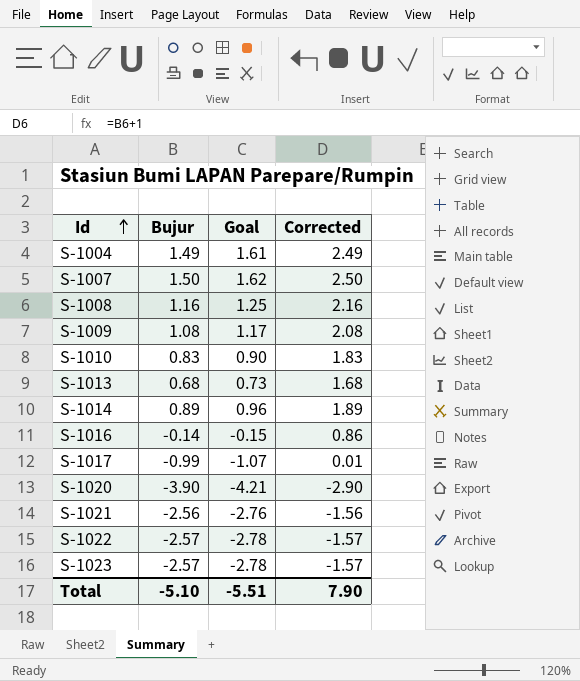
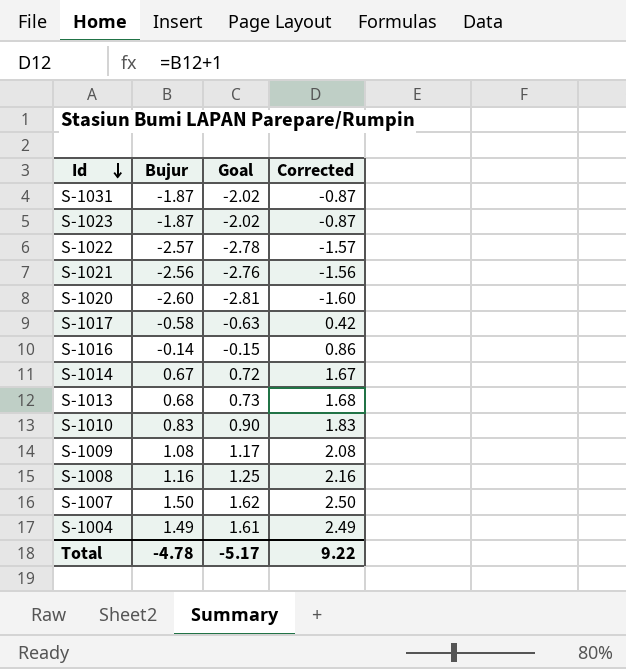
row order: Id ascending -> Id descending
row S-1031: none -> -1.87 | -2.02 | -0.87
S-1023 | Bujur: -2.57 -> -1.87
S-1023 | Goal: -2.78 -> -2.02
S-1023 | Corrected: -1.57 -> -0.87
S-1020 | Bujur: -3.90 -> -2.60
S-1020 | Goal: -4.21 -> -2.81
S-1020 | Corrected: -2.90 -> -1.60
S-1017 | Bujur: -0.99 -> -0.58
S-1017 | Goal: -1.07 -> -0.63
S-1017 | Corrected: 0.01 -> 0.42
S-1014 | Bujur: 0.89 -> 0.67
S-1014 | Goal: 0.96 -> 0.72
S-1014 | Corrected: 1.89 -> 1.67
Total | Bujur: -5.10 -> -4.78
Total | Goal: -5.51 -> -5.17
Total | Corrected: 7.90 -> 9.22

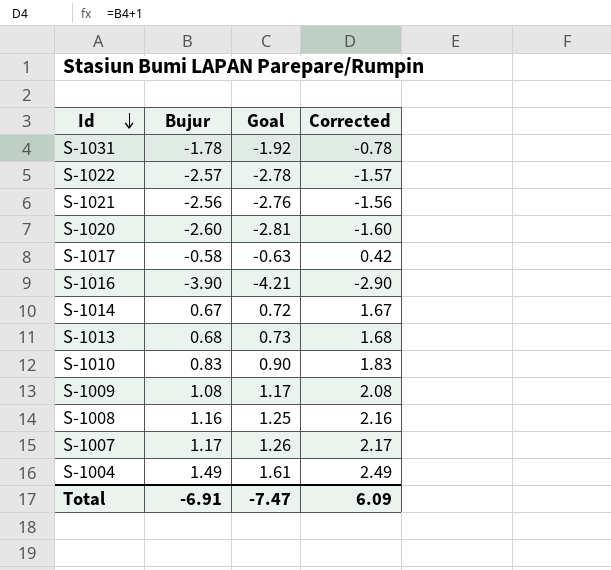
row S-1023: -1.87 | -2.02 | -0.87 -> none
S-1031 | Bujur: -1.87 -> -1.78
S-1031 | Goal: -2.02 -> -1.92
S-1031 | Corrected: -0.87 -> -0.78
S-1016 | Bujur: -0.14 -> -3.90
S-1016 | Goal: -0.15 -> -4.21
S-1016 | Corrected: 0.86 -> -2.90
S-1007 | Bujur: 1.50 -> 1.17
S-1007 | Goal: 1.62 -> 1.26
S-1007 | Corrected: 2.50 -> 2.17
Total | Bujur: -4.78 -> -6.91
Total | Goal: -5.17 -> -7.47
Total | Corrected: 9.22 -> 6.09

